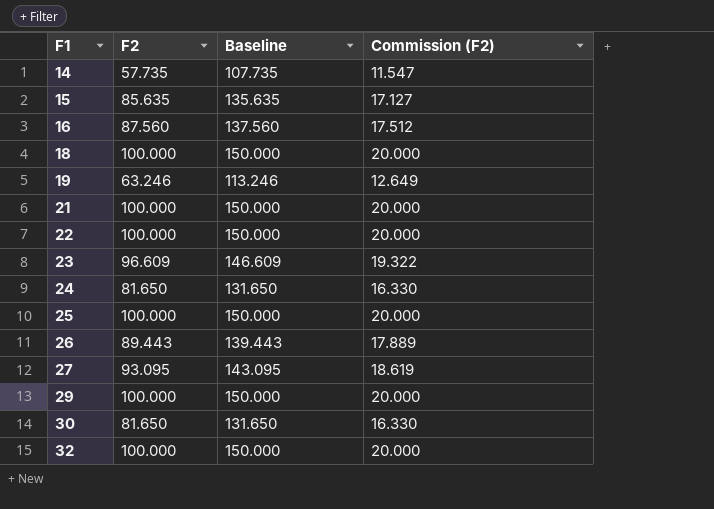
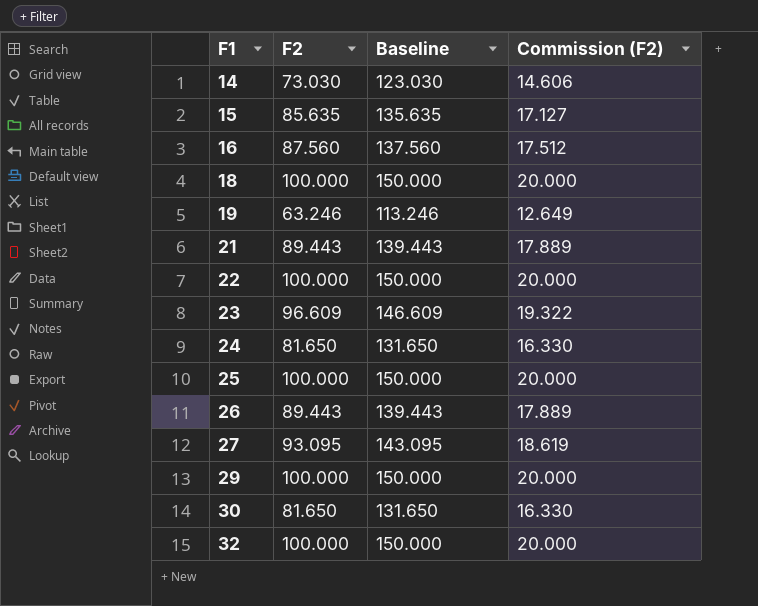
14 | F2: 57.735 -> 73.030
14 | Baseline: 107.735 -> 123.030
14 | Commission (F2): 11.547 -> 14.606
21 | F2: 100.000 -> 89.443
21 | Baseline: 150.000 -> 139.443
21 | Commission (F2): 20.000 -> 17.889

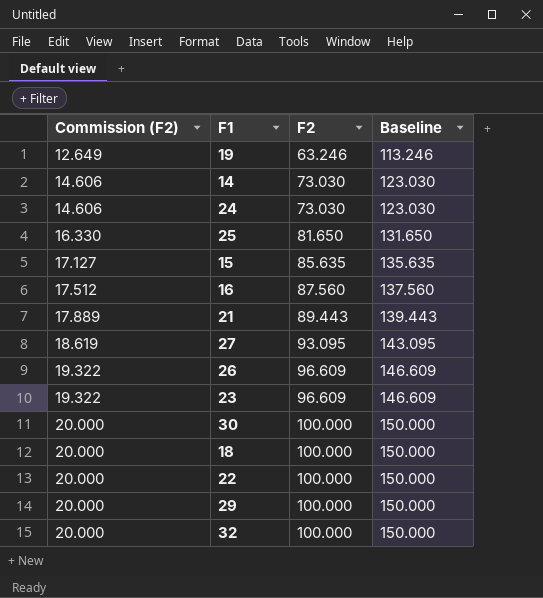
row order: F1 ascending -> Commission (F2) ascending
column Commission (F2) | position: 4 -> 1
24 | Commission (F2): 16.330 -> 14.606
24 | F2: 81.650 -> 73.030
24 | Baseline: 131.650 -> 123.030
25 | Commission (F2): 20.000 -> 16.330
25 | F2: 100.000 -> 81.650
25 | Baseline: 150.000 -> 131.650
26 | Commission (F2): 17.889 -> 19.322
26 | F2: 89.443 -> 96.609
26 | Baseline: 139.443 -> 146.609
30 | Commission (F2): 16.330 -> 20.000
30 | F2: 81.650 -> 100.000
30 | Baseline: 131.650 -> 150.000

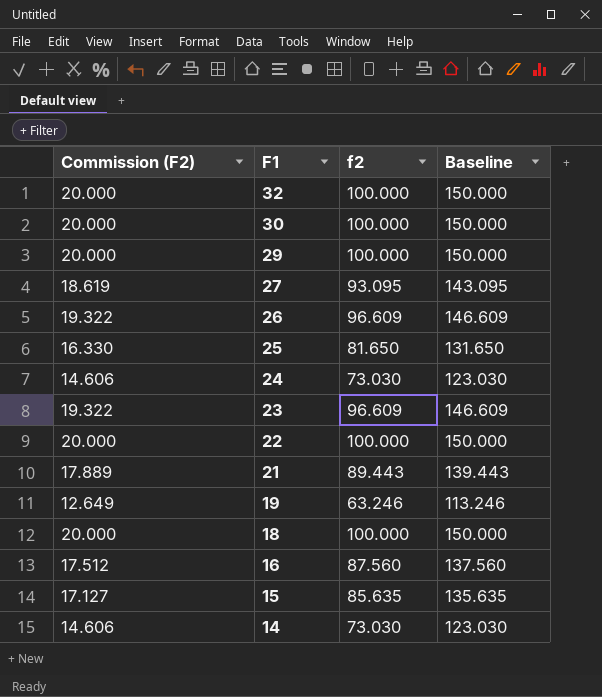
row order: Commission (F2) ascending -> F1 descending
column name: F2 -> f2

